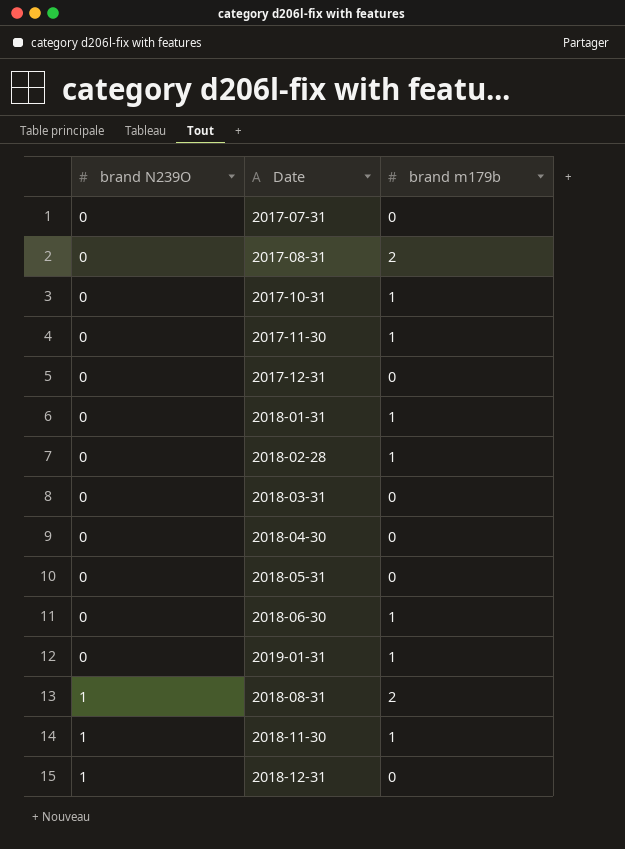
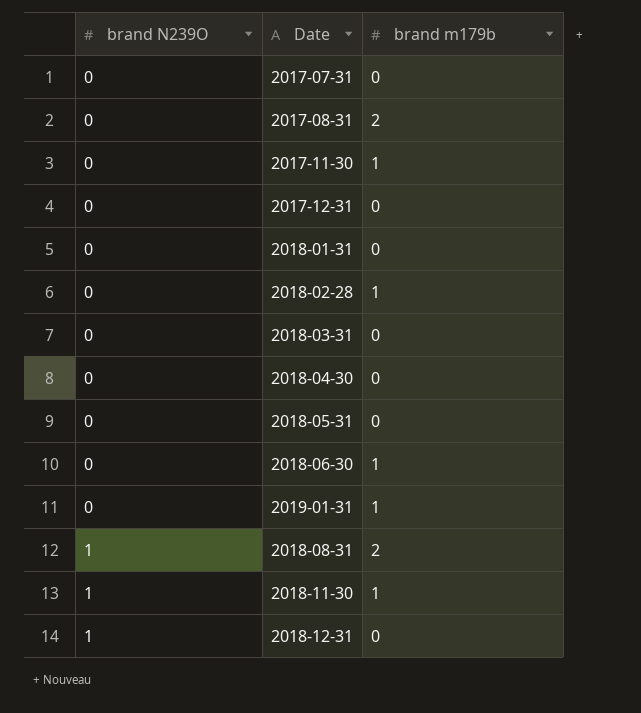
row 2017-10-31: 0 | 1 -> none
2018-01-31 | brand m179b: 1 -> 0

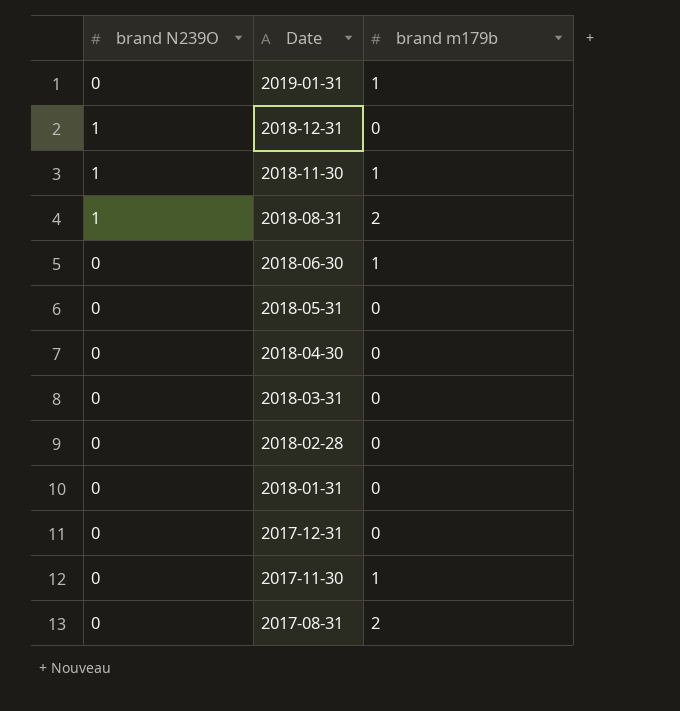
row order: brand N239O ascending -> Date descending
row 2017-07-31: 0 | 0 -> none
2018-02-28 | brand m179b: 1 -> 0

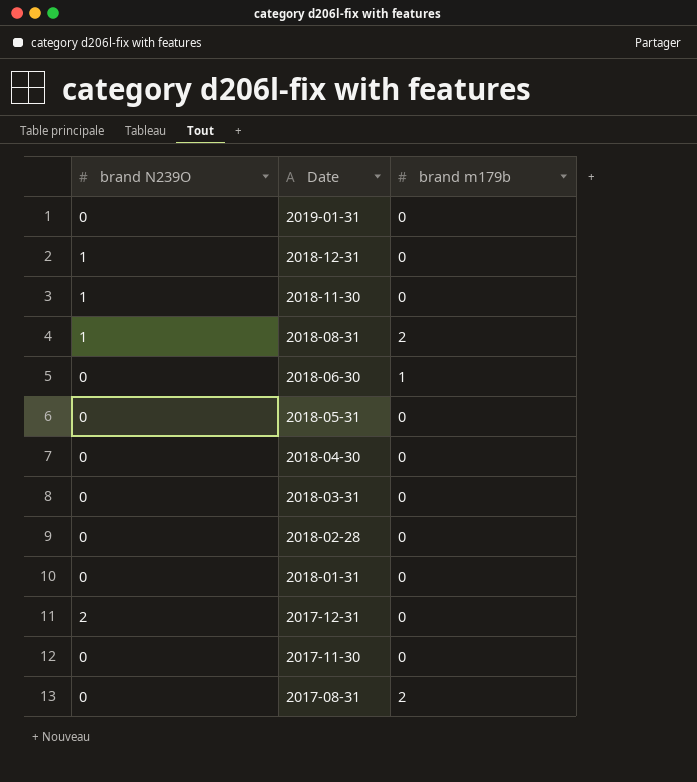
2019-01-31 | brand m179b: 1 -> 0
2018-11-30 | brand m179b: 1 -> 0
2017-12-31 | brand N239O: 0 -> 2
2017-11-30 | brand m179b: 1 -> 0

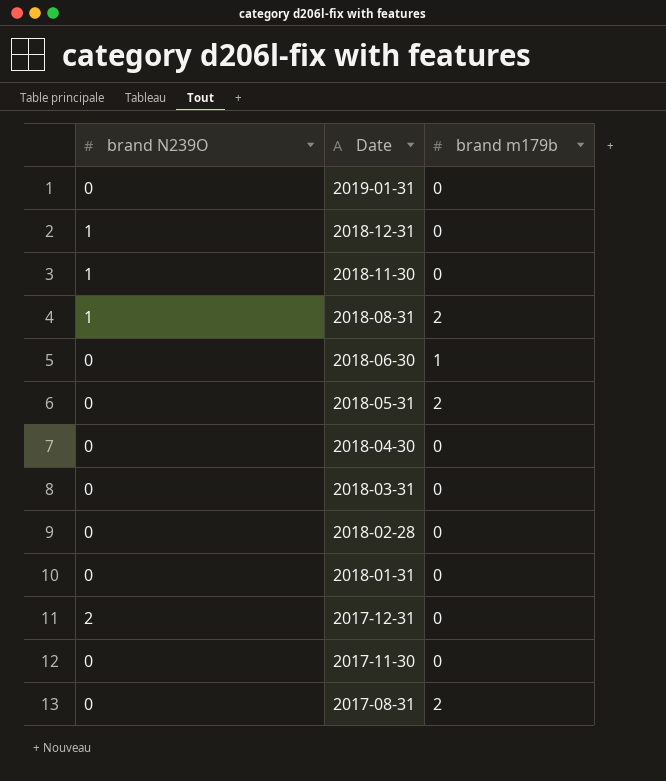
2018-05-31 | brand m179b: 0 -> 2

